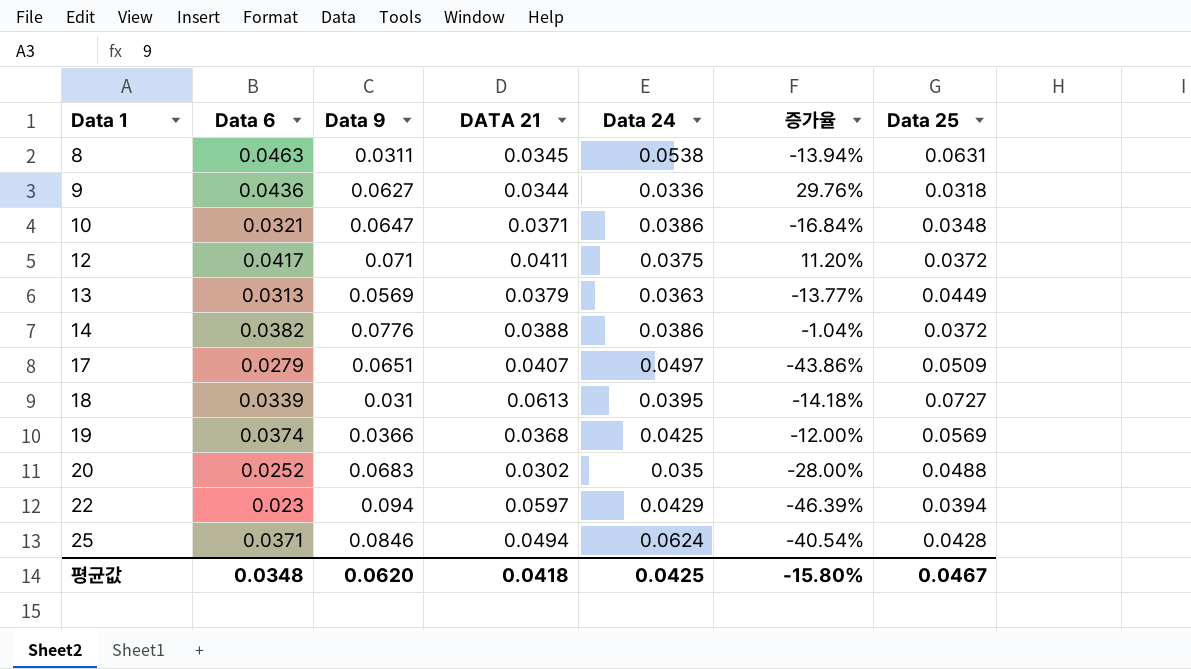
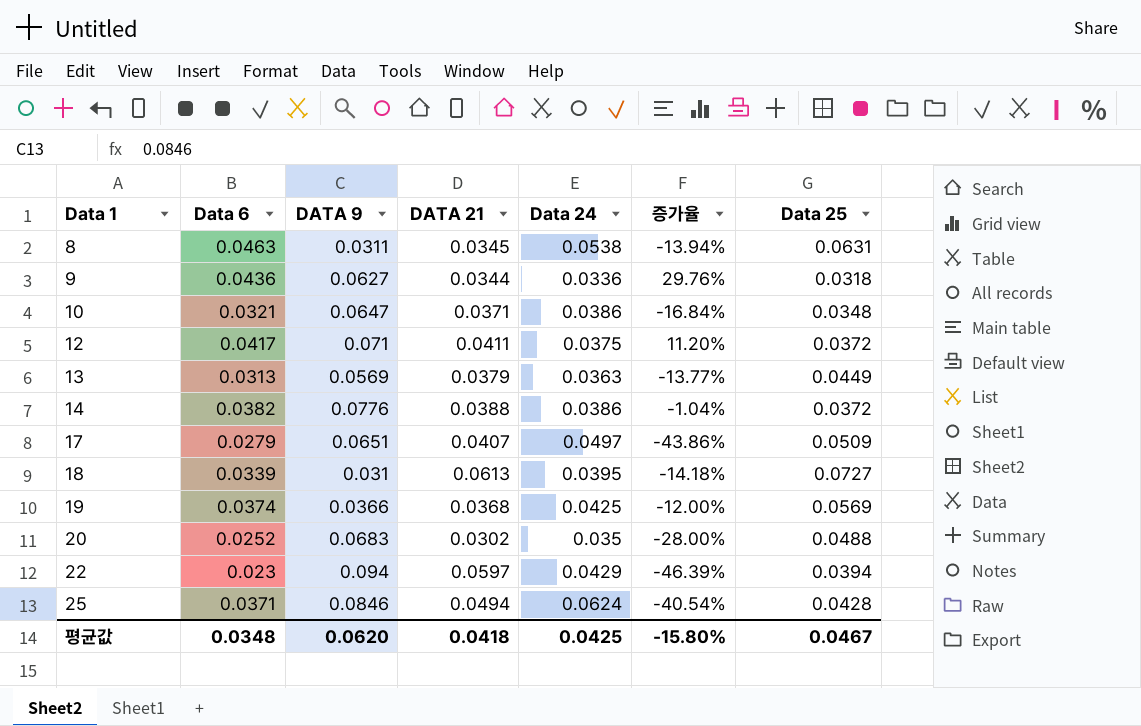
column name: Data 9 -> DATA 9

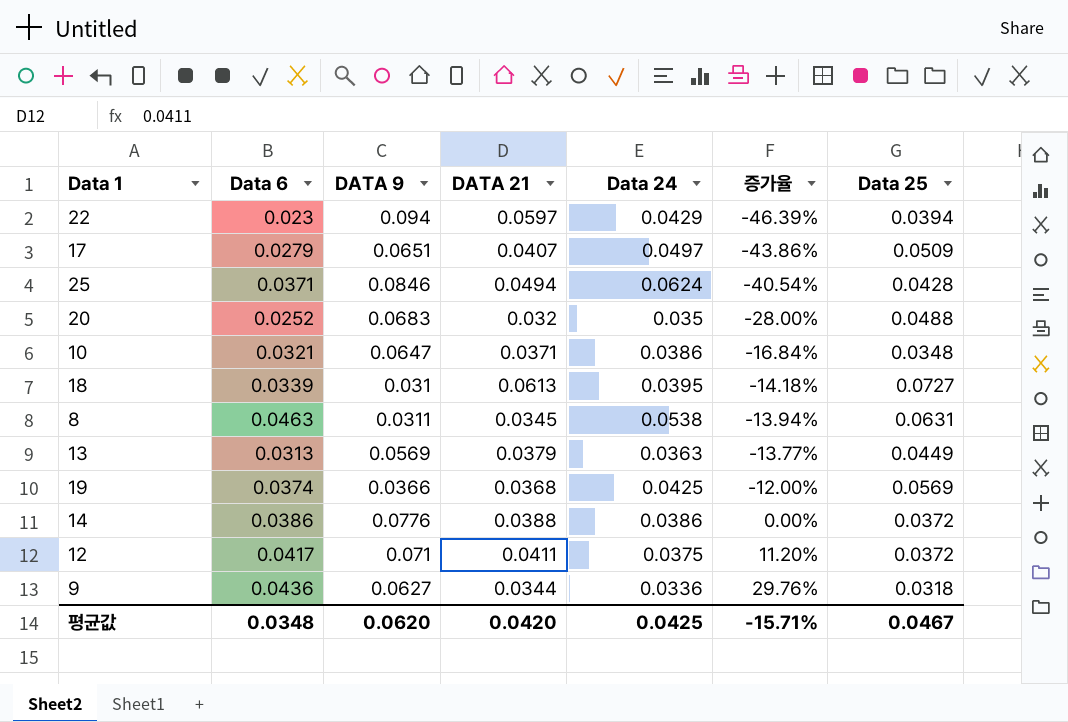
row order: Data 1 ascending -> 증가율 ascending
20 | DATA 21: 0.0302 -> 0.032
14 | Data 6: 0.0382 -> 0.0386
14 | 증가율: -1.04% -> 0.00%
평균값 | DATA 21: 0.0418 -> 0.0420
평균값 | 증가율: -15.80% -> -15.71%

